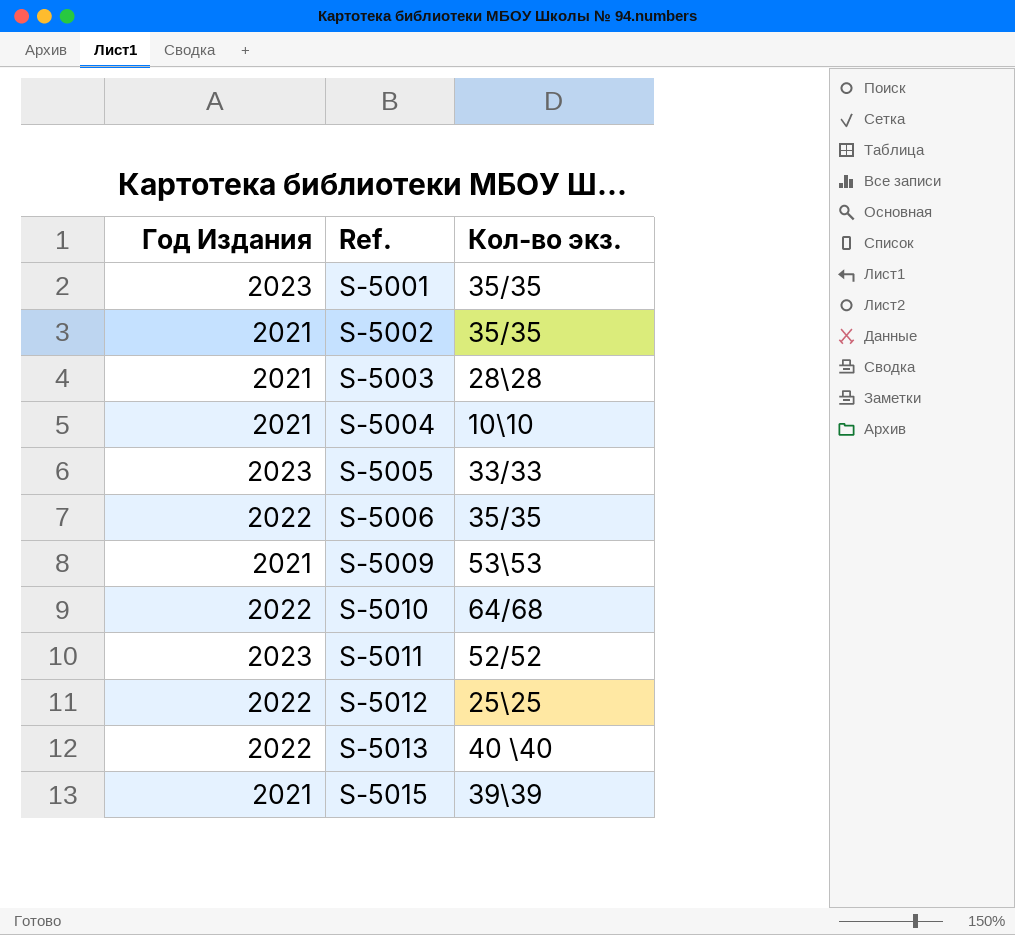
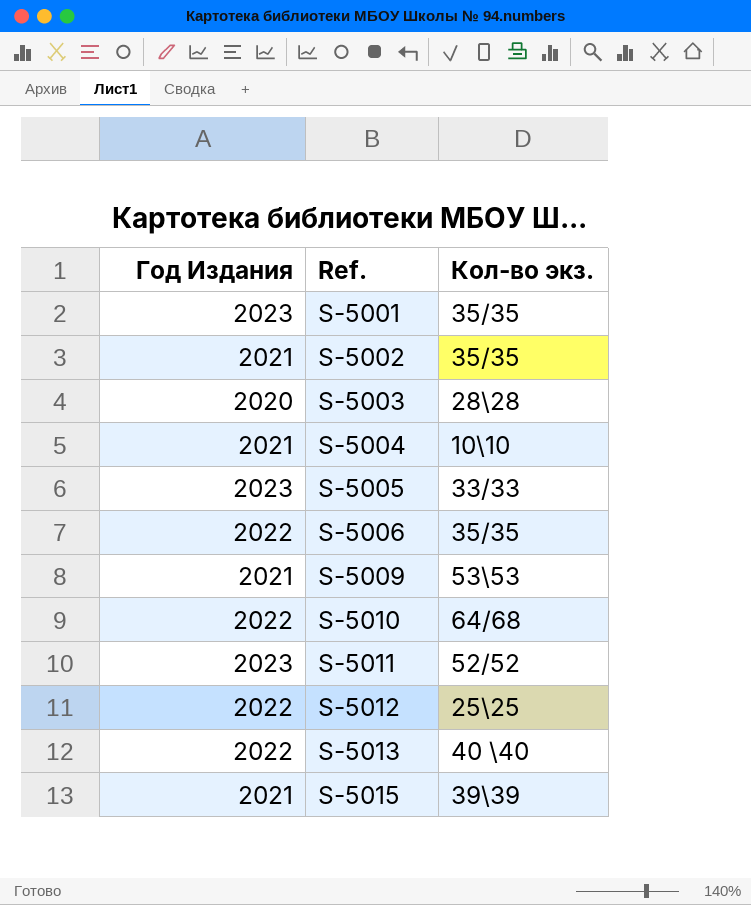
S-5003 | Год Издания: 2021 -> 2020

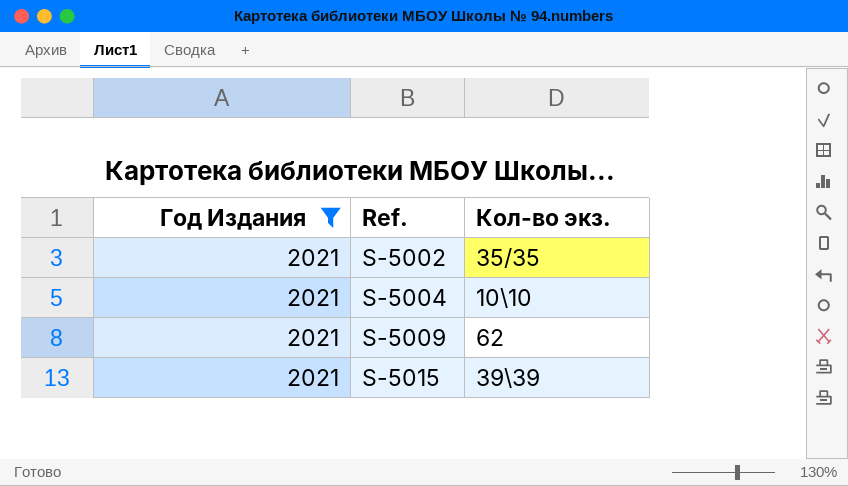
filter: none -> Год Издания = 2021
S-5009 | Кол-во экз.: 53\53 -> 62

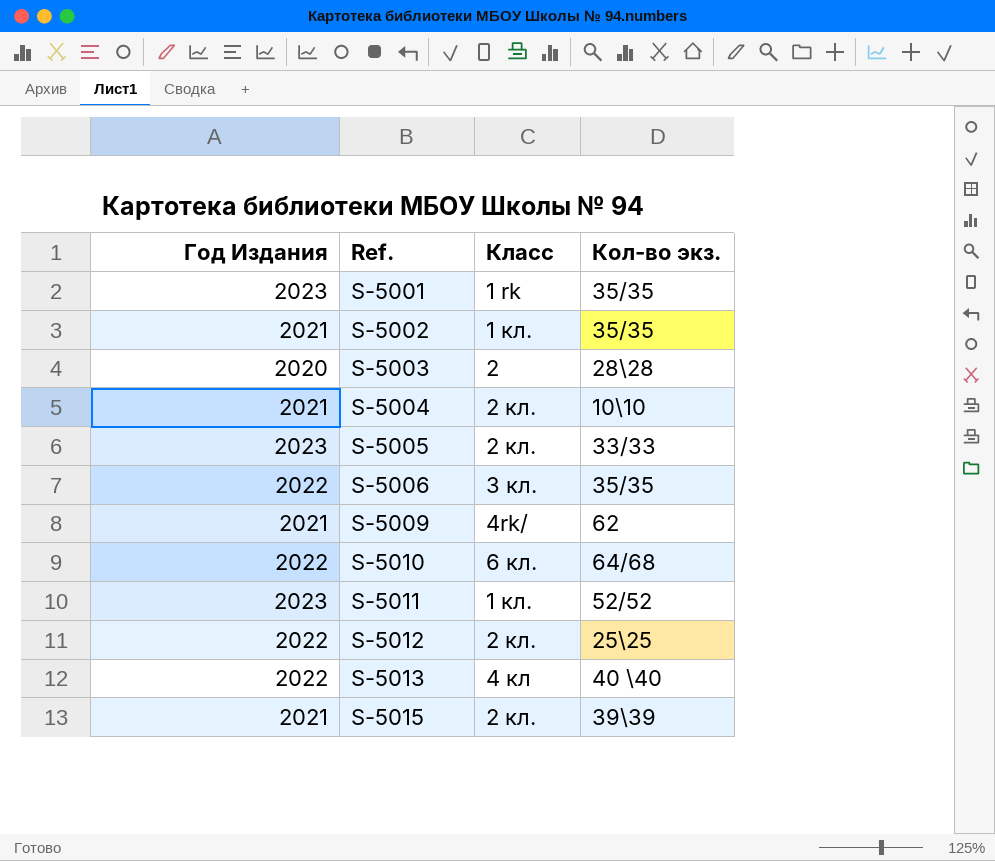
filter: Год Издания = 2021 -> none
column Класс | position: none -> 3

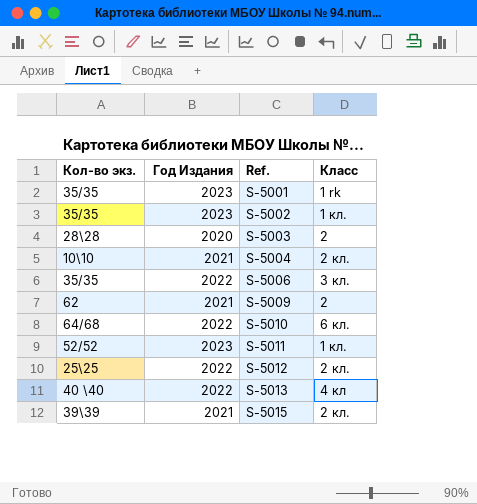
column Кол-во экз. | position: 4 -> 1
row S-5005: 2023 | 2 кл. | 33/33 -> none
S-5002 | Год Издания: 2021 -> 2023
S-5009 | Класс: 4rk/ -> 2

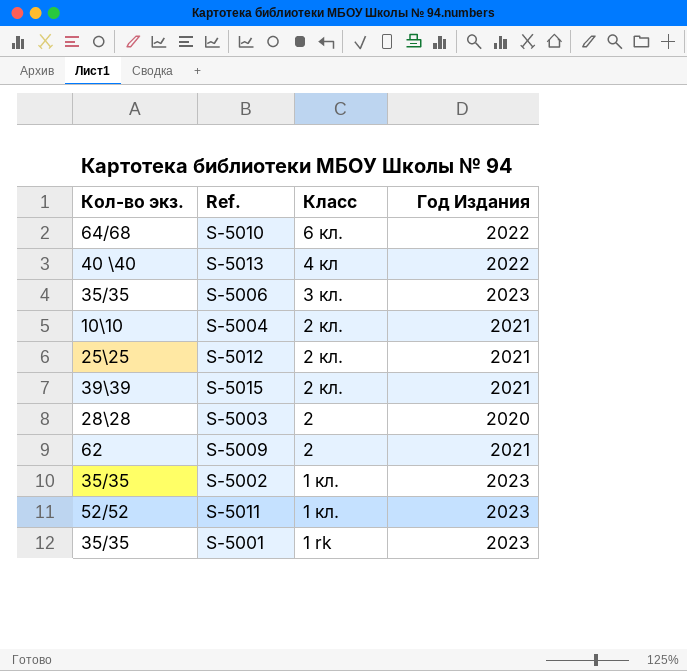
row order: Ref. ascending -> Класс descending
column Год Издания | position: 2 -> 4
S-5006 | Год Издания: 2022 -> 2023
S-5012 | Год Издания: 2022 -> 2021

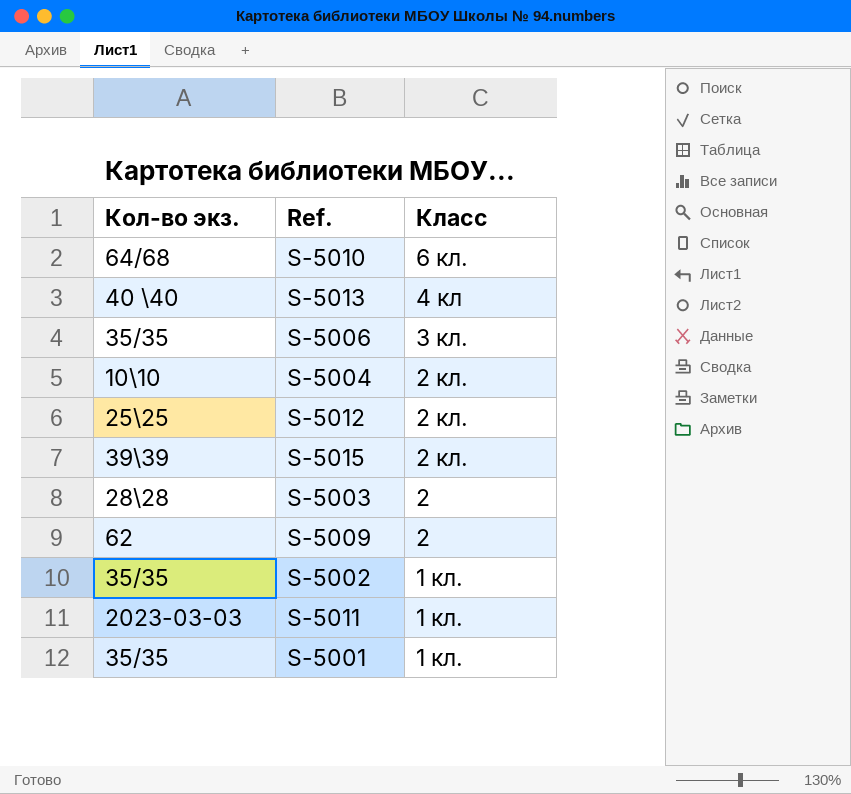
column Год Издания | position: 4 -> none
S-5011 | Кол-во экз.: 52/52 -> 2023-03-03
S-5001 | Класс: 1 rk -> 1 кл.

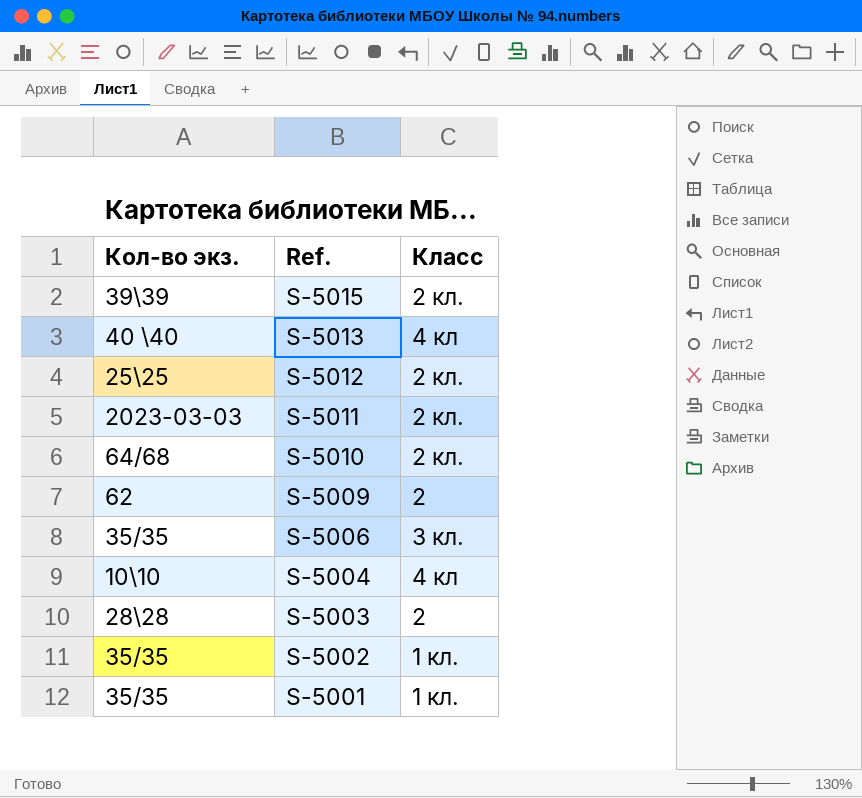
row order: Класс descending -> Ref. descending
S-5011 | Класс: 1 кл. -> 2 кл.
S-5010 | Класс: 6 кл. -> 2 кл.
S-5004 | Класс: 2 кл. -> 4 кл

